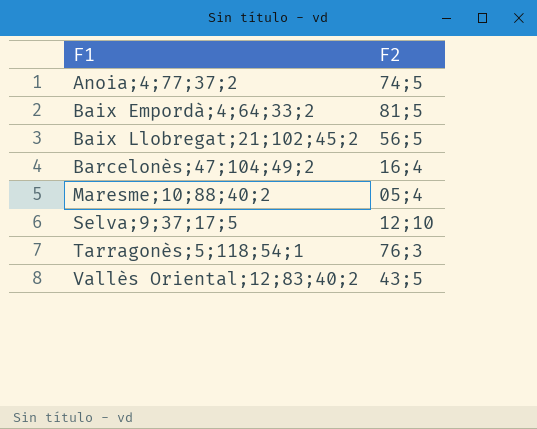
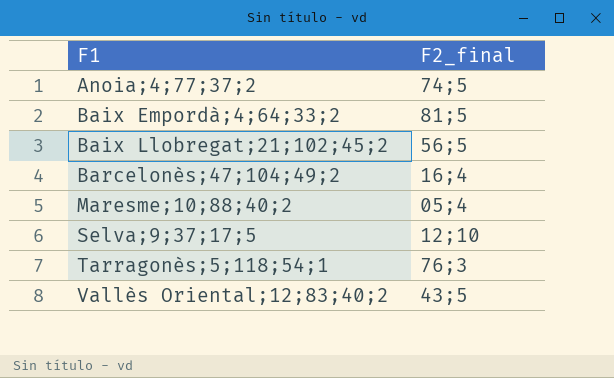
column name: F2 -> F2_final

